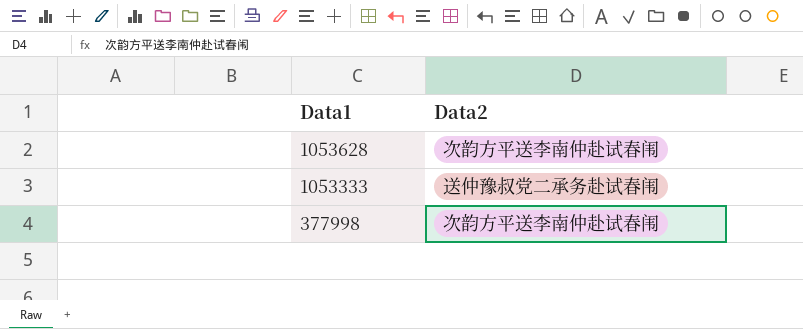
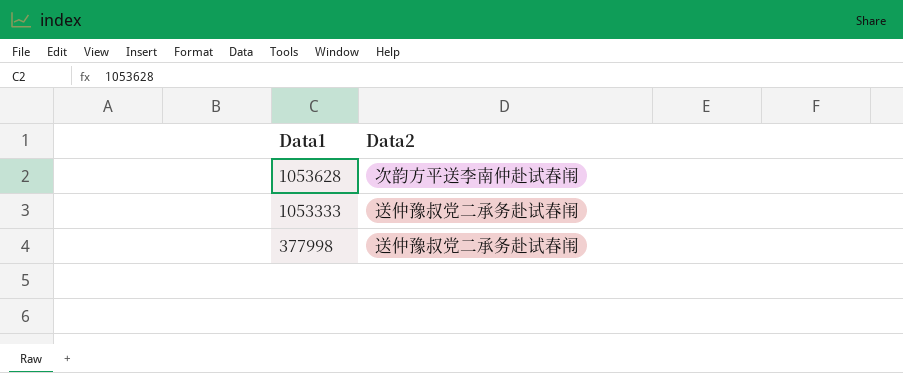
377998 | Data2: 次韵方平送李南仲赴试春闱 -> 送仲豫叔党二承务赴试春闱

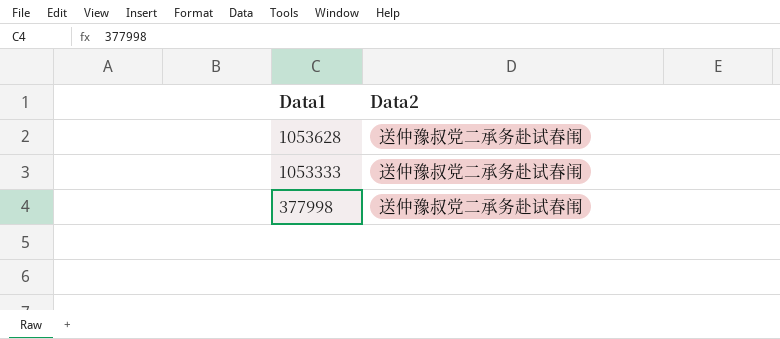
1053628 | Data2: 次韵方平送李南仲赴试春闱 -> 送仲豫叔党二承务赴试春闱

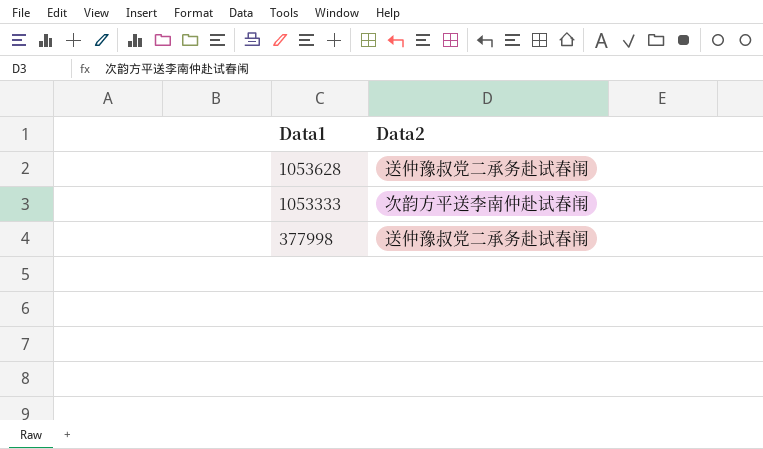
1053333 | Data2: 送仲豫叔党二承务赴试春闱 -> 次韵方平送李南仲赴试春闱

